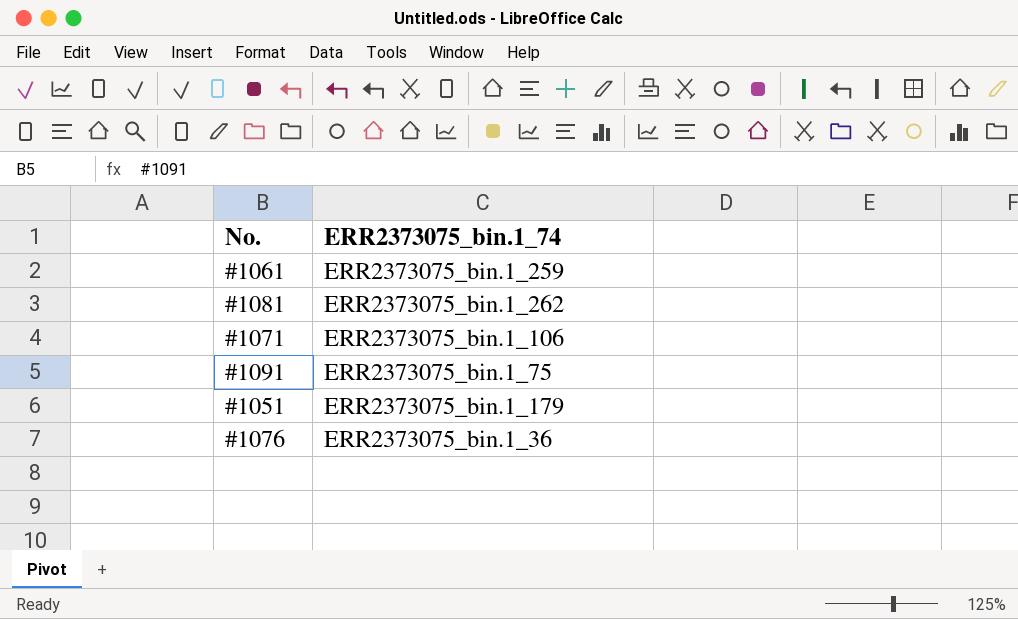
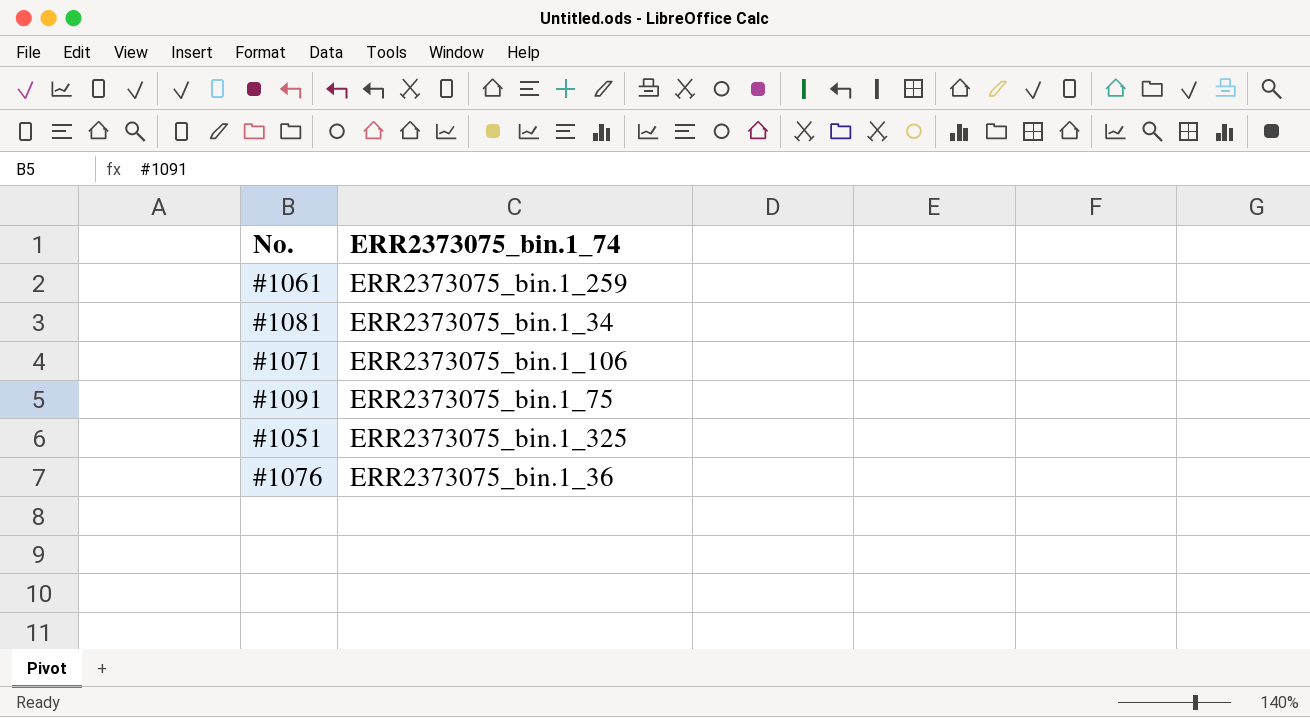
#1081 | ERR2373075_bin.1_74: ERR2373075_bin.1_262 -> ERR2373075_bin.1_34
#1051 | ERR2373075_bin.1_74: ERR2373075_bin.1_179 -> ERR2373075_bin.1_325

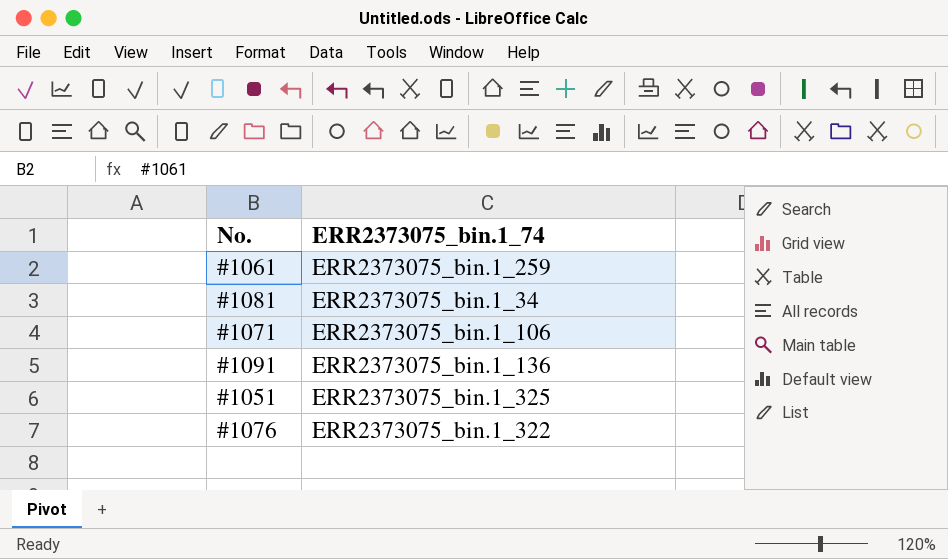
#1091 | ERR2373075_bin.1_74: ERR2373075_bin.1_75 -> ERR2373075_bin.1_136
#1076 | ERR2373075_bin.1_74: ERR2373075_bin.1_36 -> ERR2373075_bin.1_322

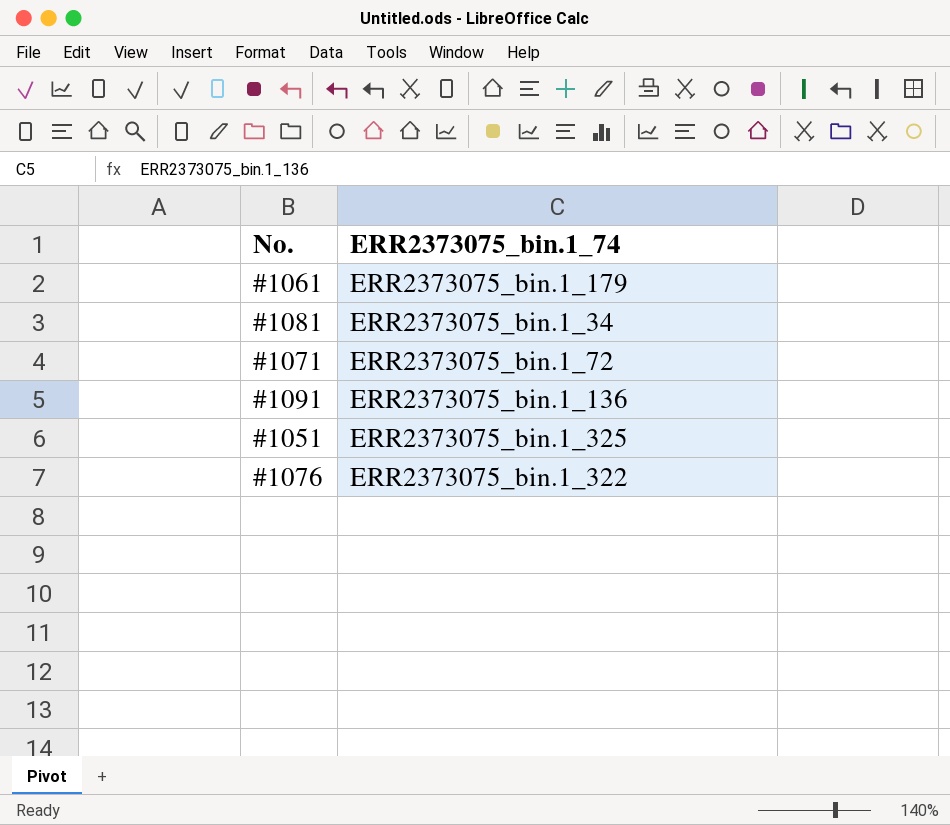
#1061 | ERR2373075_bin.1_74: ERR2373075_bin.1_259 -> ERR2373075_bin.1_179
#1071 | ERR2373075_bin.1_74: ERR2373075_bin.1_106 -> ERR2373075_bin.1_72

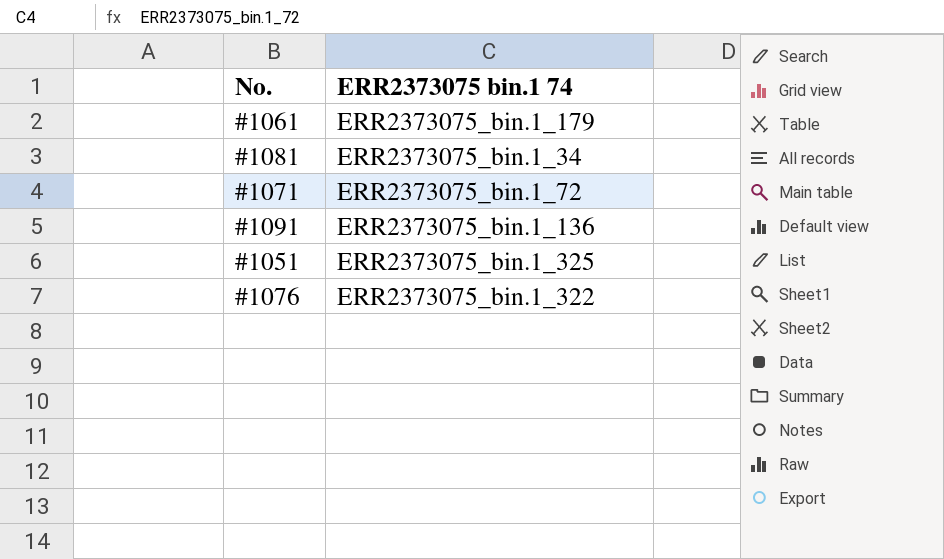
column name: ERR2373075_bin.1_74 -> ERR2373075 bin.1 74

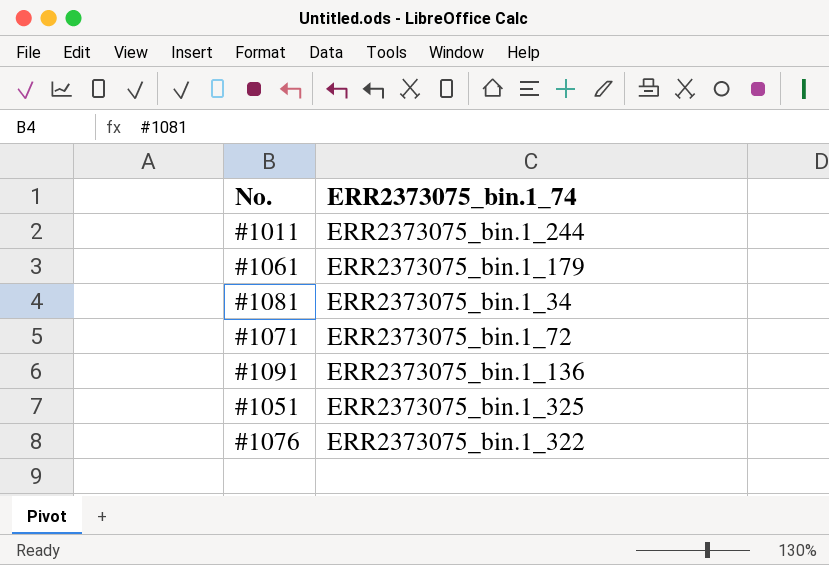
column name: ERR2373075 bin.1 74 -> ERR2373075_bin.1_74
row #1011: none -> ERR2373075_bin.1_244

